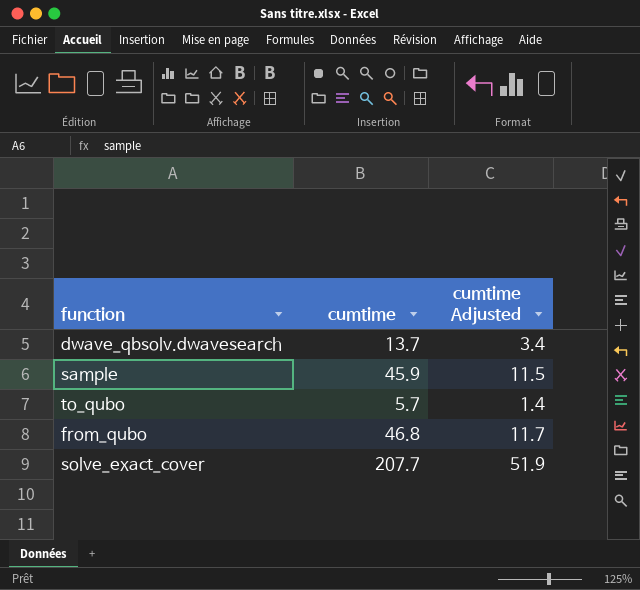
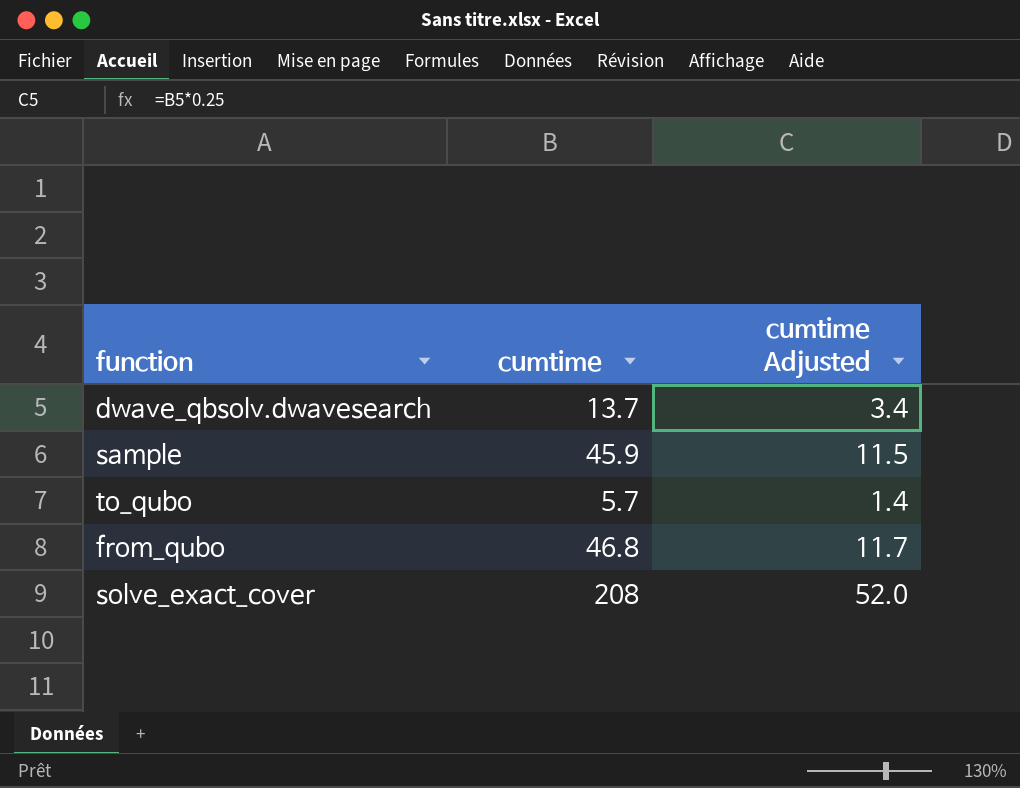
solve_exact_cover | cumtime: 207.7 -> 208
solve_exact_cover | cumtime Adjusted: 51.9 -> 52.0

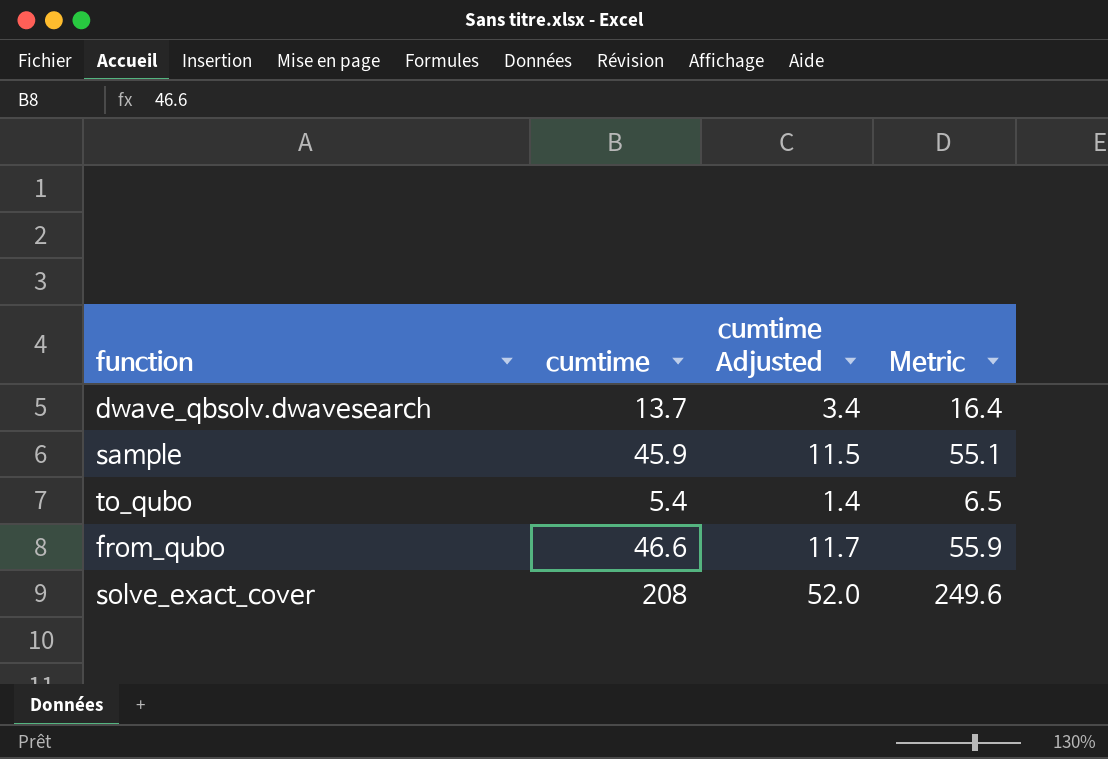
column Metric | formula: none -> [cumtime] * 1.2
to_qubo | cumtime: 5.7 -> 5.4
from_qubo | cumtime: 46.8 -> 46.6

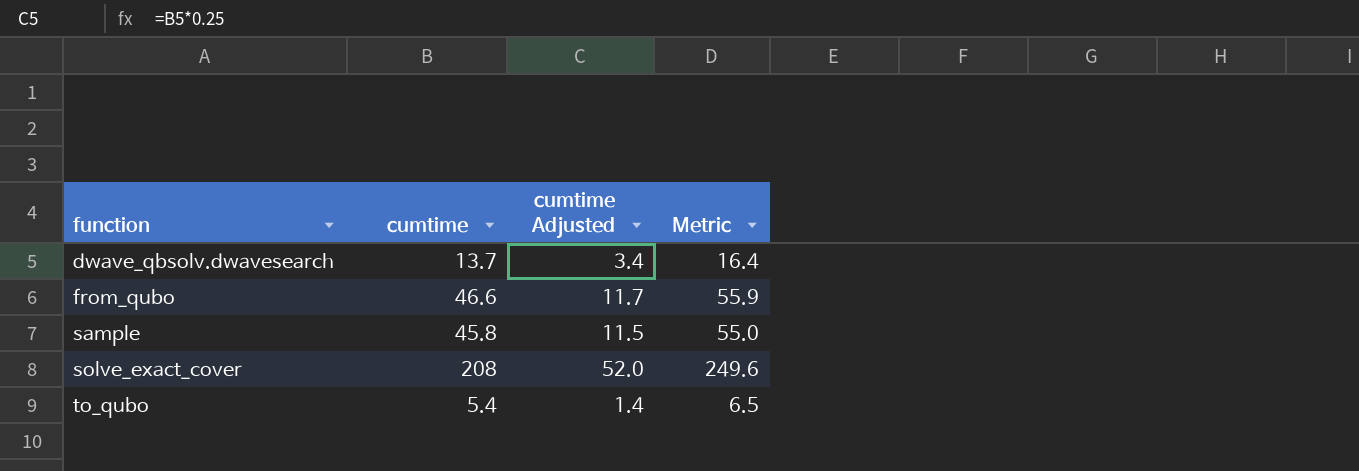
row order: none -> function ascending
sample | cumtime: 45.9 -> 45.8
sample | Metric: 55.1 -> 55.0

